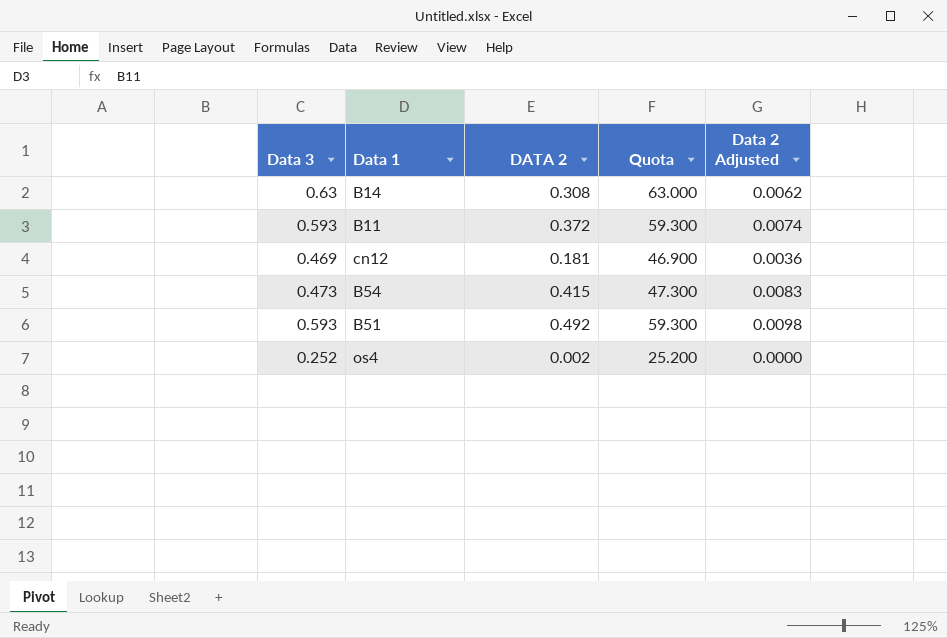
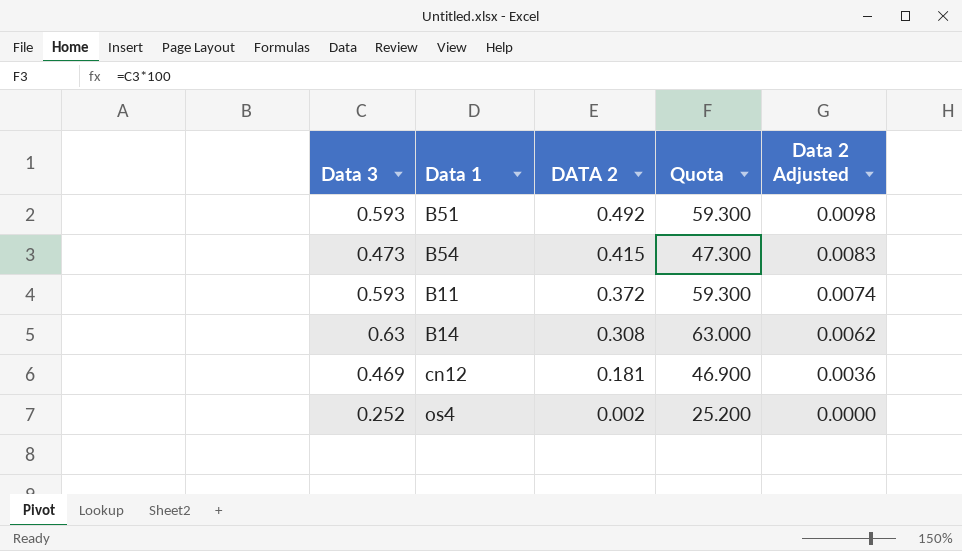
row order: none -> DATA 2 descending

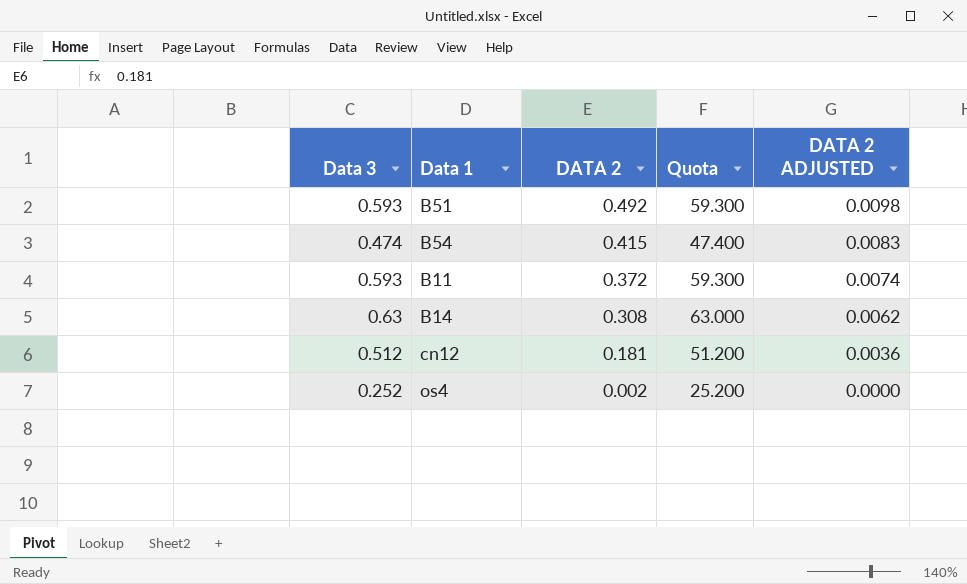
column name: Data 2 Adjusted -> DATA 2 ADJUSTED
B54 | Data 3: 0.473 -> 0.474
B54 | Quota: 47.300 -> 47.400
cn12 | Data 3: 0.469 -> 0.512
cn12 | Quota: 46.900 -> 51.200

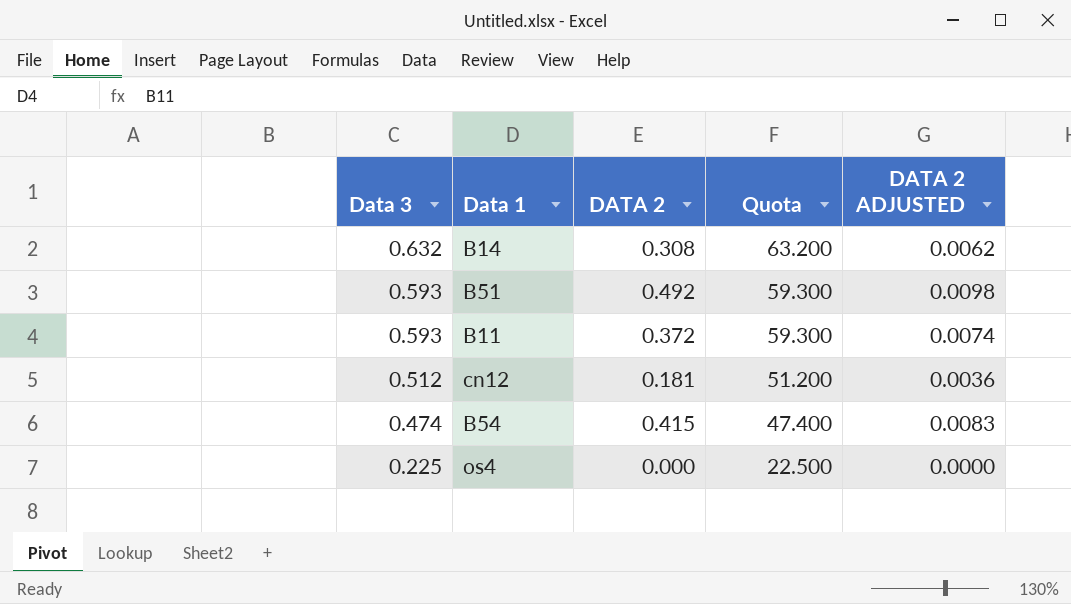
row order: DATA 2 descending -> Data 3 descending
B14 | Data 3: 0.63 -> 0.632
B14 | Quota: 63.000 -> 63.200
os4 | Data 3: 0.252 -> 0.225
os4 | DATA 2: 0.002 -> 0.000
os4 | Quota: 25.200 -> 22.500

